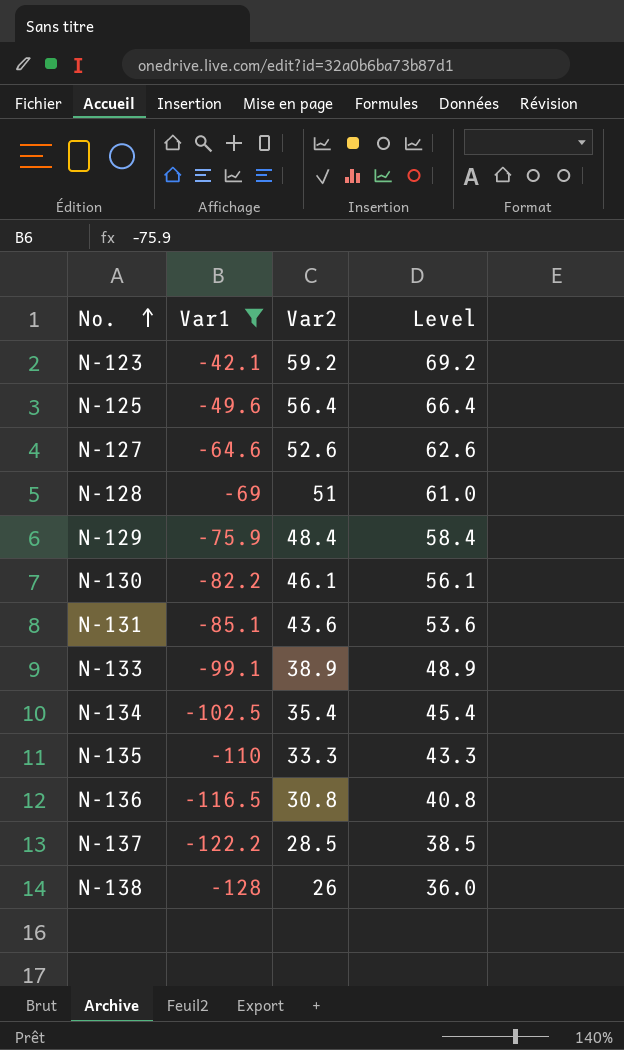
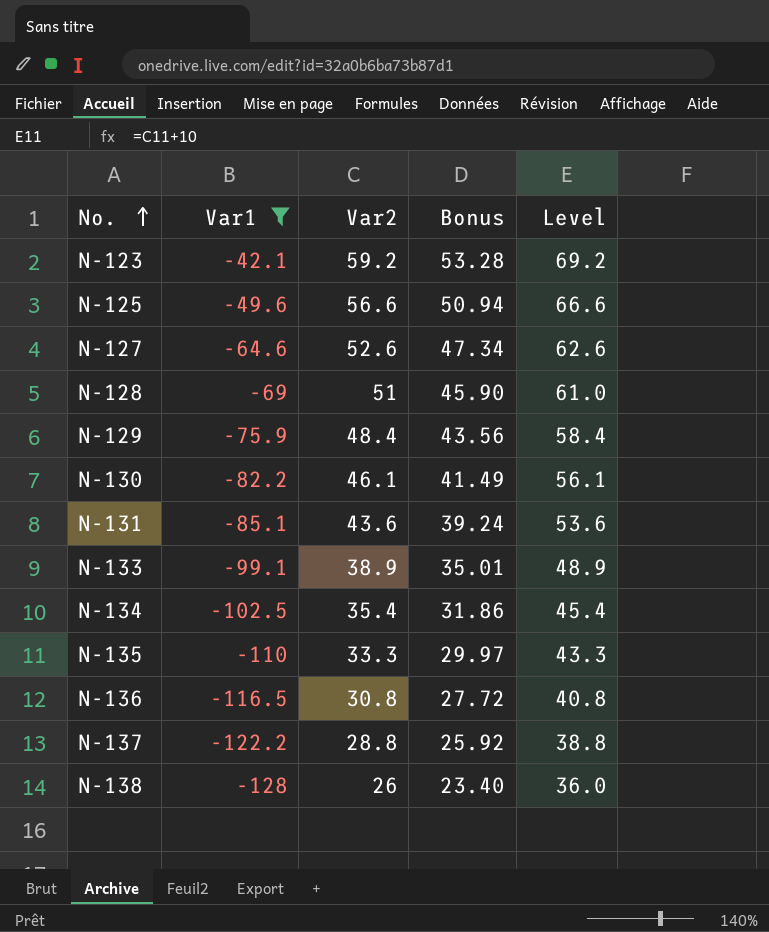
column Bonus | formula: none -> [Var2] * 0.9
N-125 | Var2: 56.4 -> 56.6
N-125 | Level: 66.4 -> 66.6
N-137 | Var2: 28.5 -> 28.8
N-137 | Level: 38.5 -> 38.8

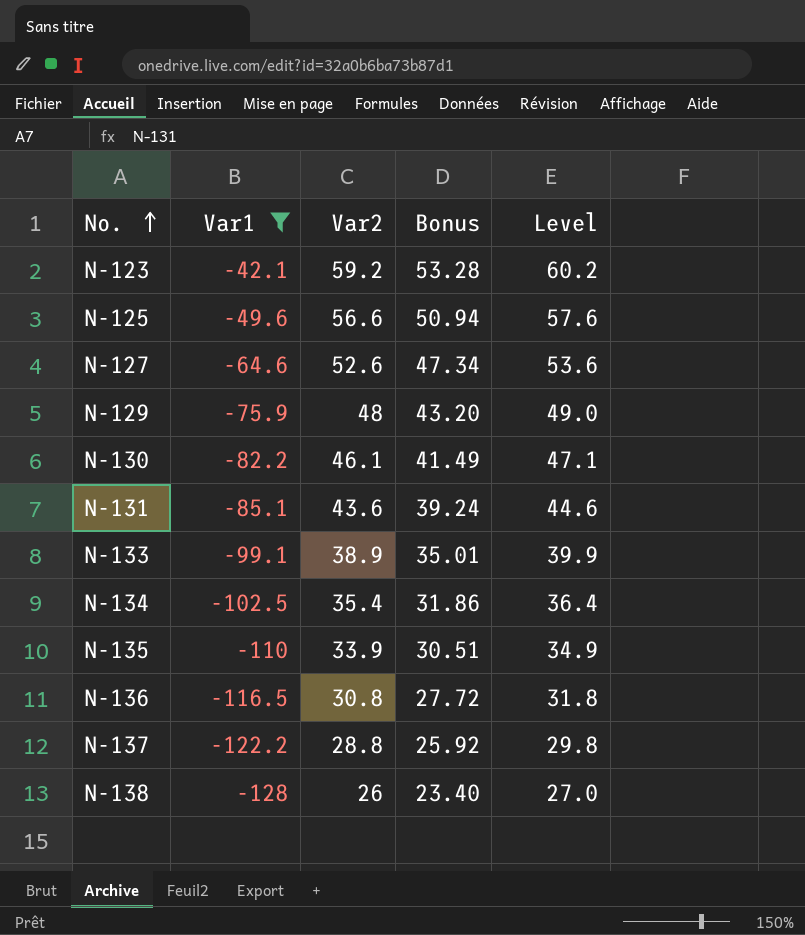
column Level | formula: [Var2] + 10 -> [Var2] + 1
row N-128: -69 | 51 | 45.90 | 61.0 -> none
N-129 | Var2: 48.4 -> 48
N-129 | Bonus: 43.56 -> 43.20
N-135 | Var2: 33.3 -> 33.9
N-135 | Bonus: 29.97 -> 30.51

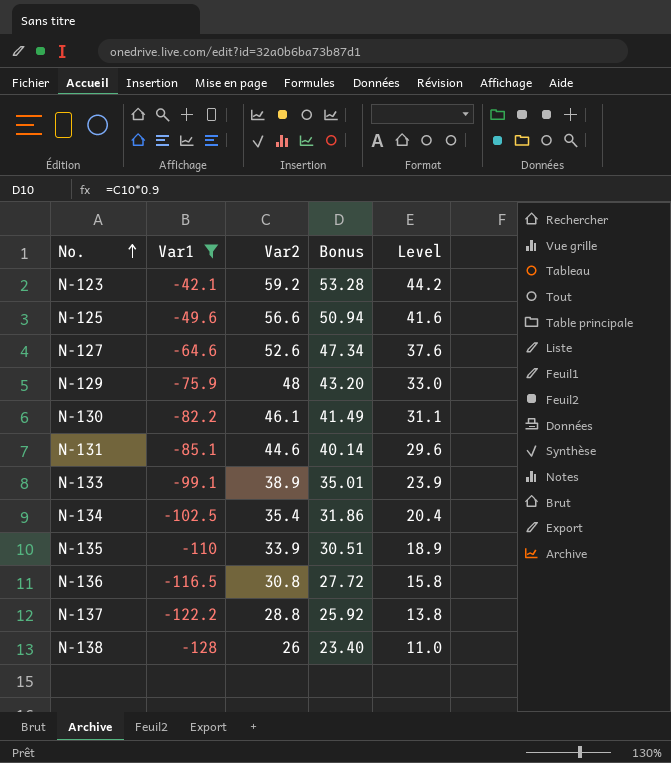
column Level | formula: [Var2] + 1 -> [Var2] - 15
N-131 | Var2: 43.6 -> 44.6
N-131 | Bonus: 39.24 -> 40.14

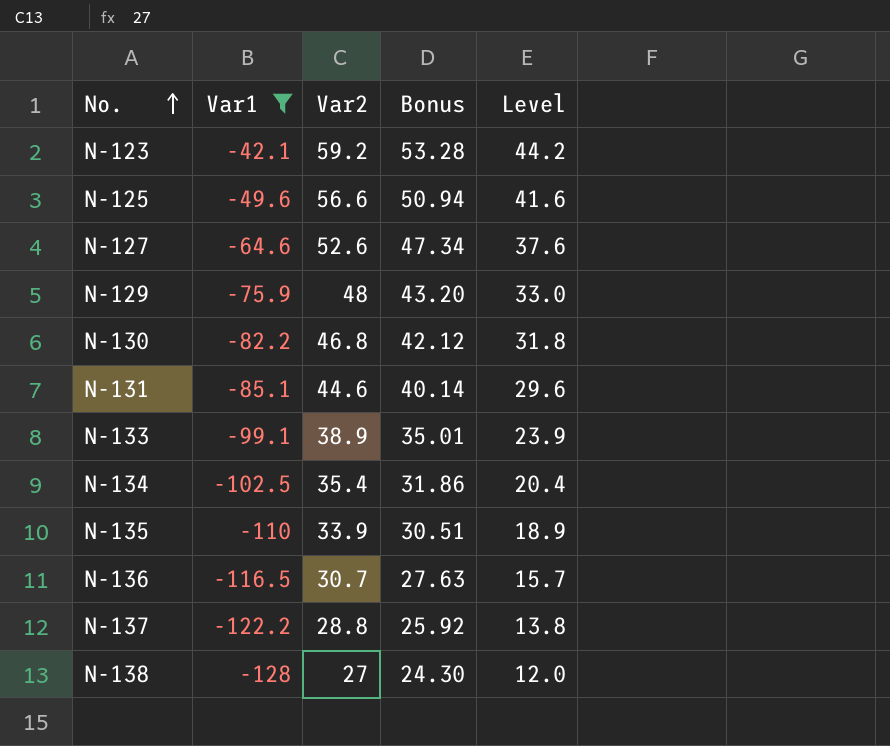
N-130 | Var2: 46.1 -> 46.8
N-130 | Bonus: 41.49 -> 42.12
N-130 | Level: 31.1 -> 31.8
N-136 | Var2: 30.8 -> 30.7
N-136 | Bonus: 27.72 -> 27.63
N-136 | Level: 15.8 -> 15.7
N-138 | Var2: 26 -> 27
N-138 | Bonus: 23.40 -> 24.30
N-138 | Level: 11.0 -> 12.0

